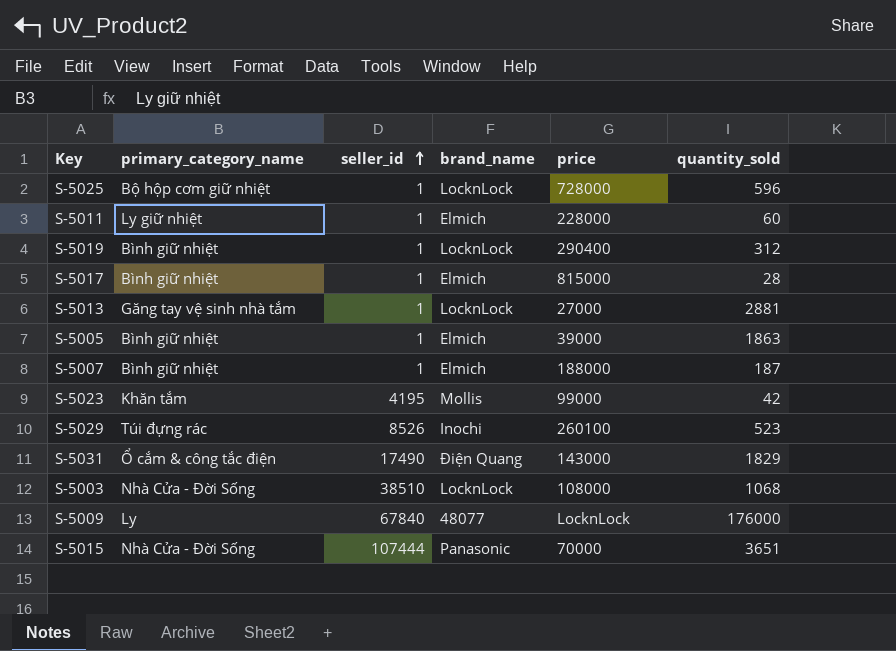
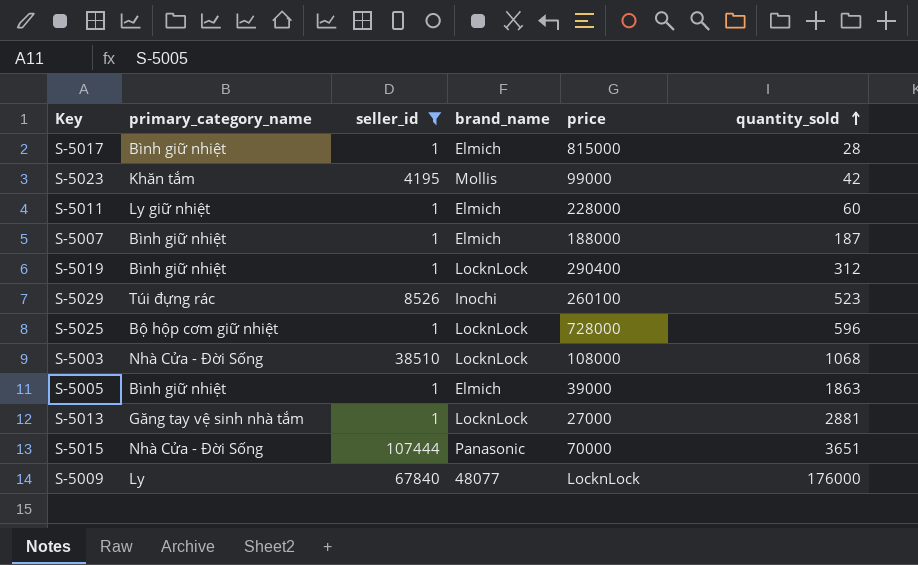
filter: none -> seller_id != 17490
row order: seller_id ascending -> quantity_sold ascending

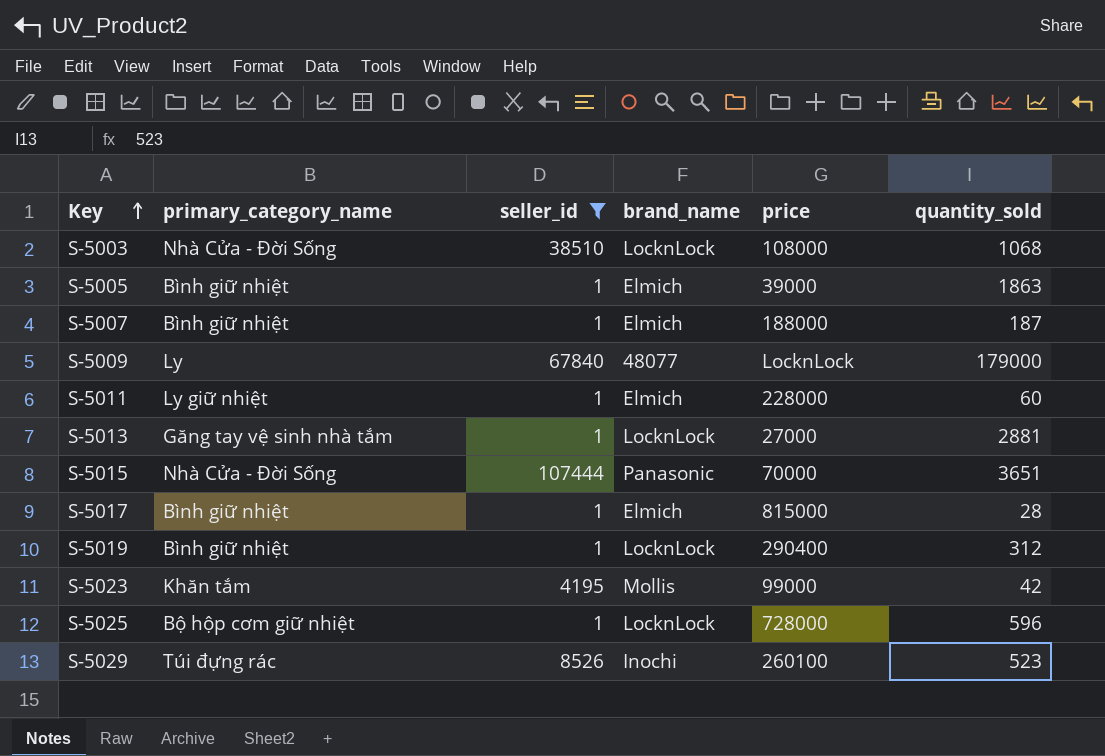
row order: quantity_sold ascending -> Key ascending
S-5009 | quantity_sold: 176000 -> 179000

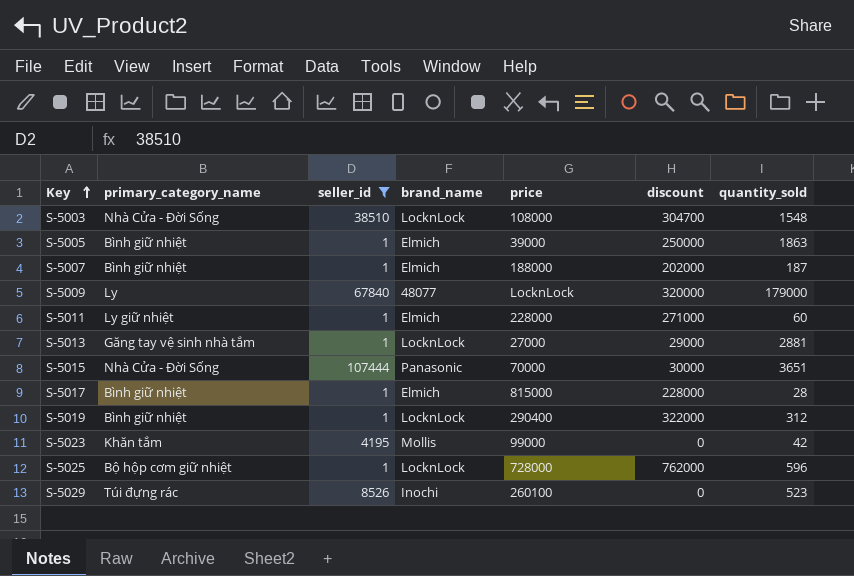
column discount | position: none -> 6
S-5003 | quantity_sold: 1068 -> 1548

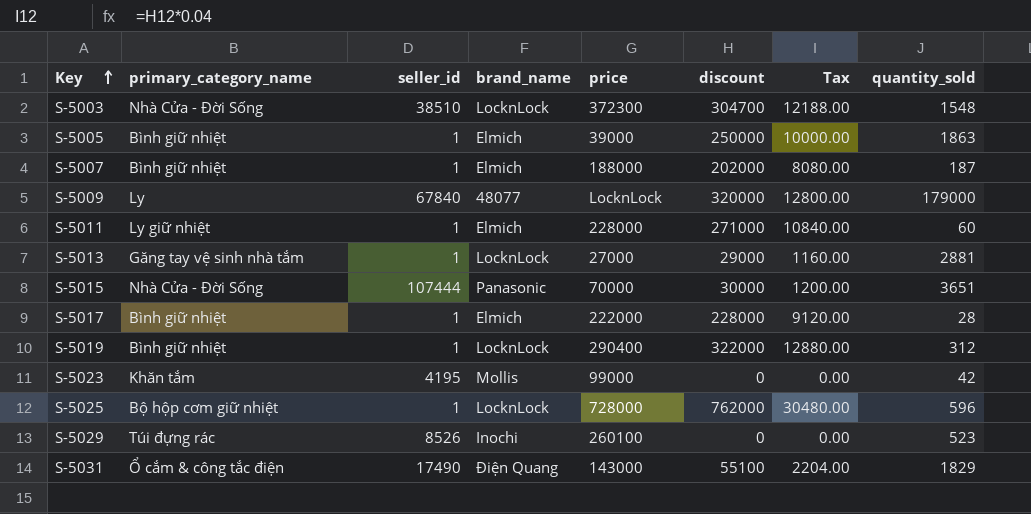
filter: seller_id != 17490 -> none
column Tax | formula: none -> [discount] * 0.04
S-5003 | price: 108000 -> 372300
S-5017 | price: 815000 -> 222000

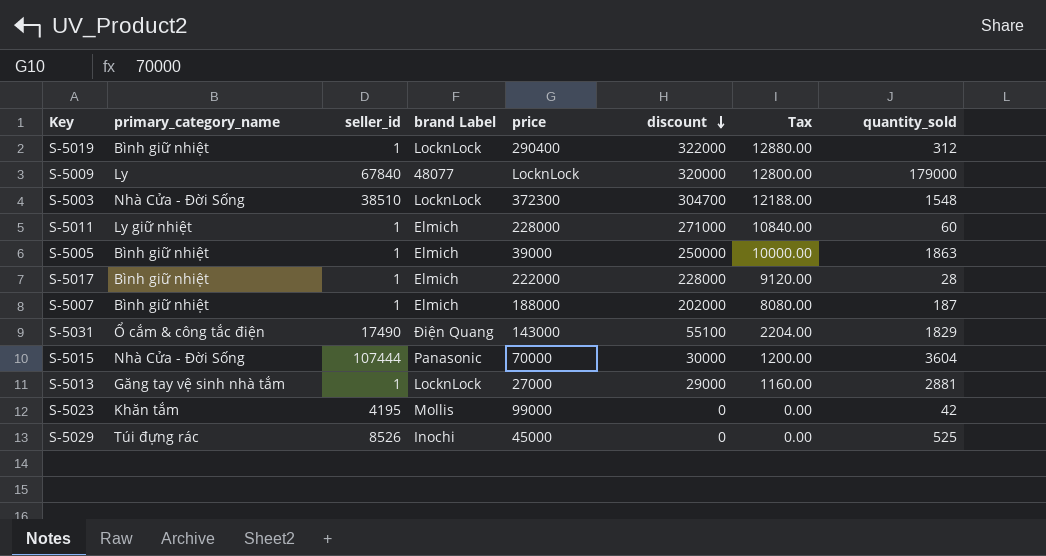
row order: Key ascending -> discount descending
column name: brand_name -> brand Label
row S-5025: Bộ hộp cơm giữ nhiệt | 1 | LocknLock | 728000 | 762000 | 30480.00 | 596 -> none
S-5015 | quantity_sold: 3651 -> 3604
S-5029 | price: 260100 -> 45000
S-5029 | quantity_sold: 523 -> 525

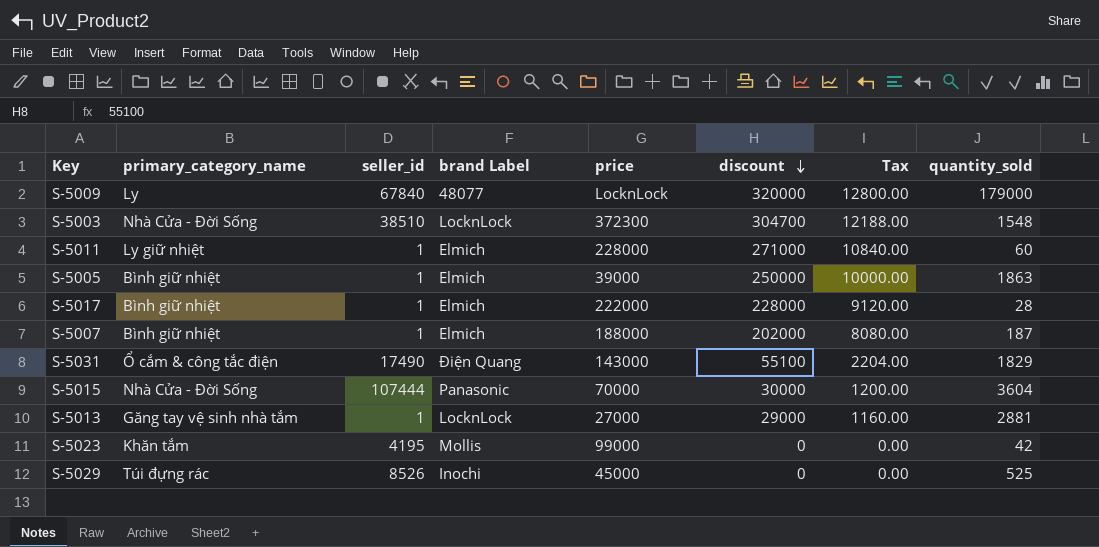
row S-5019: Bình giữ nhiệt | 1 | LocknLock | 290400 | 322000 | 12880.00 | 312 -> none

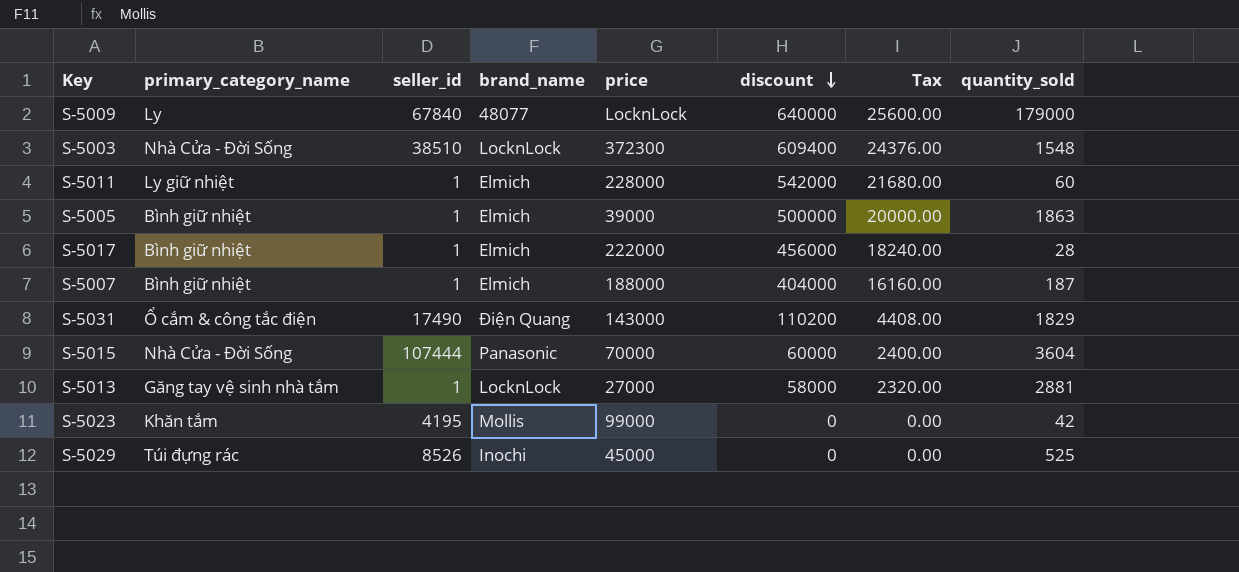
column name: brand Label -> brand_name
S-5009 | discount: 320000 -> 640000
S-5009 | Tax: 12800.00 -> 25600.00
S-5003 | discount: 304700 -> 609400
S-5003 | Tax: 12188.00 -> 24376.00
S-5011 | discount: 271000 -> 542000
S-5011 | Tax: 10840.00 -> 21680.00
S-5005 | discount: 250000 -> 500000
S-5005 | Tax: 10000.00 -> 20000.00
S-5017 | discount: 228000 -> 456000
S-5017 | Tax: 9120.00 -> 18240.00
S-5007 | discount: 202000 -> 404000
S-5007 | Tax: 8080.00 -> 16160.00
S-5031 | discount: 55100 -> 110200
S-5031 | Tax: 2204.00 -> 4408.00
S-5015 | discount: 30000 -> 60000
S-5015 | Tax: 1200.00 -> 2400.00
S-5013 | discount: 29000 -> 58000
S-5013 | Tax: 1160.00 -> 2320.00

